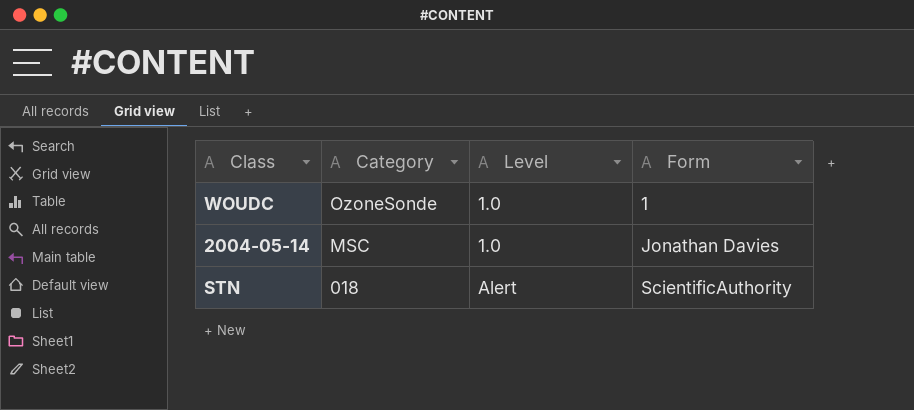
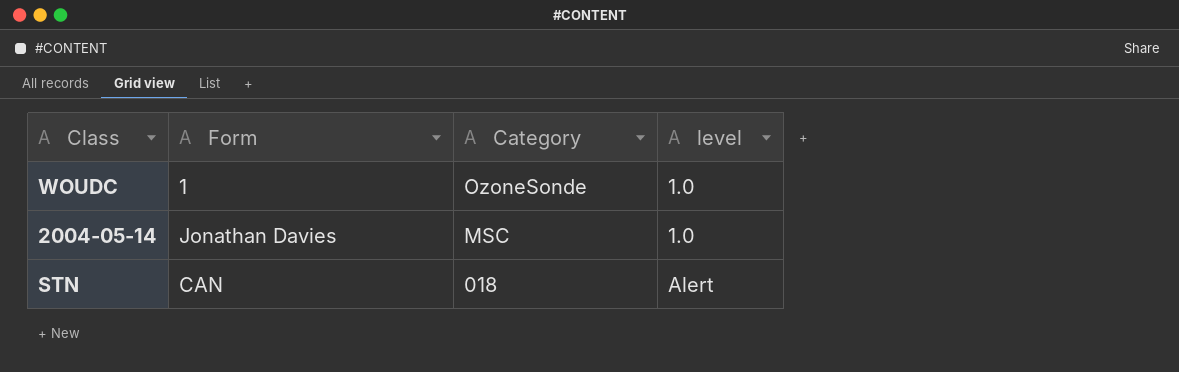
column Form | position: 4 -> 2
column name: Level -> level
STN | Form: ScientificAuthority -> CAN

